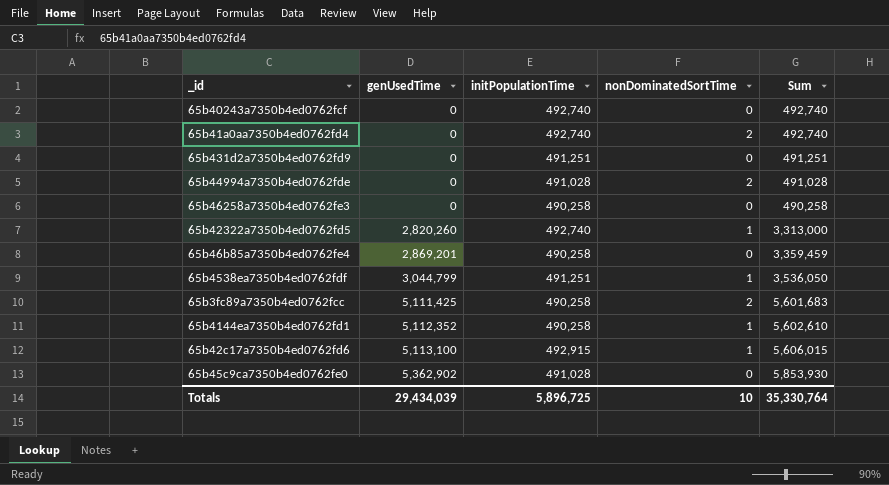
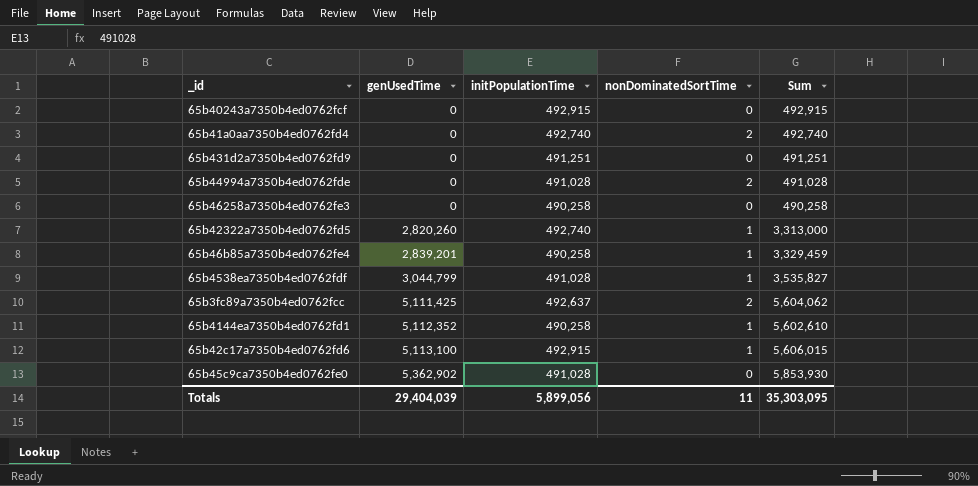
65b40243a7350b4ed0762fcf | initPopulationTime: 492,740 -> 492,915
65b40243a7350b4ed0762fcf | Sum: 492,740 -> 492,915
65b46b85a7350b4ed0762fe4 | genUsedTime: 2,869,201 -> 2,839,201
65b46b85a7350b4ed0762fe4 | nonDominatedSortTime: 0 -> 1
65b46b85a7350b4ed0762fe4 | Sum: 3,359,459 -> 3,329,459
65b4538ea7350b4ed0762fdf | initPopulationTime: 491,251 -> 491,028
65b4538ea7350b4ed0762fdf | Sum: 3,536,050 -> 3,535,827
65b3fc89a7350b4ed0762fcc | initPopulationTime: 490,258 -> 492,637
65b3fc89a7350b4ed0762fcc | Sum: 5,601,683 -> 5,604,062
Totals | genUsedTime: 29,434,039 -> 29,404,039
Totals | initPopulationTime: 5,896,725 -> 5,899,056
Totals | nonDominatedSortTime: 10 -> 11
Totals | Sum: 35,330,764 -> 35,303,095

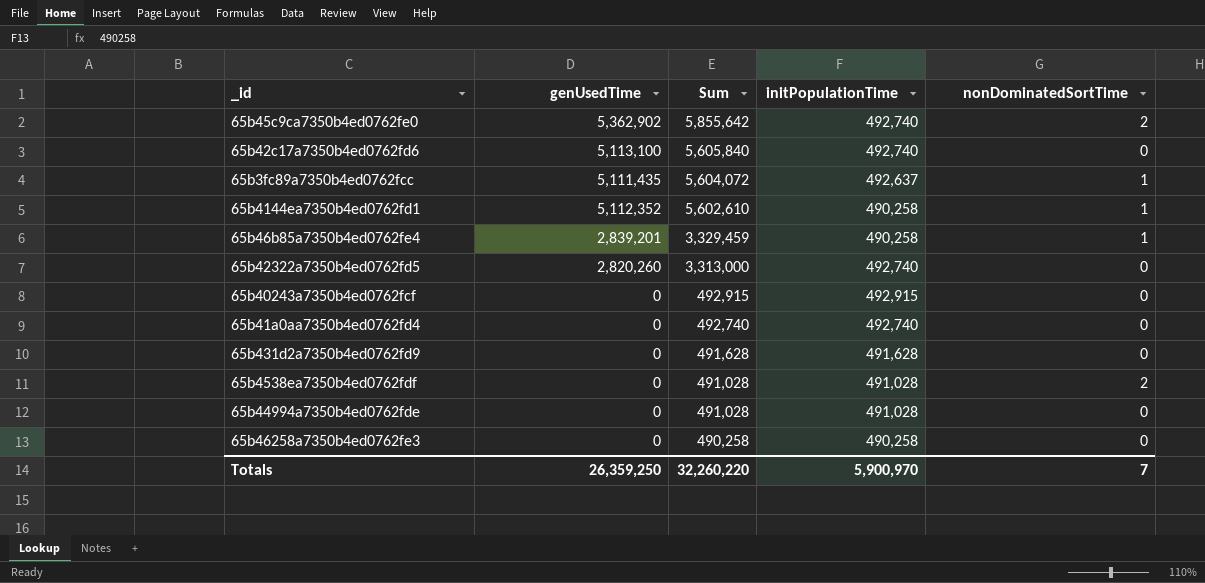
row order: genUsedTime ascending -> Sum descending
column Sum | position: 5 -> 3
65b45c9ca7350b4ed0762fe0 | Sum: 5,853,930 -> 5,855,642
65b45c9ca7350b4ed0762fe0 | initPopulationTime: 491,028 -> 492,740
65b45c9ca7350b4ed0762fe0 | nonDominatedSortTime: 0 -> 2
65b42c17a7350b4ed0762fd6 | Sum: 5,606,015 -> 5,605,840
65b42c17a7350b4ed0762fd6 | initPopulationTime: 492,915 -> 492,740
65b42c17a7350b4ed0762fd6 | nonDominatedSortTime: 1 -> 0
65b3fc89a7350b4ed0762fcc | genUsedTime: 5,111,425 -> 5,111,435
65b3fc89a7350b4ed0762fcc | Sum: 5,604,062 -> 5,604,072
65b3fc89a7350b4ed0762fcc | nonDominatedSortTime: 2 -> 1
65b42322a7350b4ed0762fd5 | nonDominatedSortTime: 1 -> 0
65b41a0aa7350b4ed0762fd4 | nonDominatedSortTime: 2 -> 0
65b431d2a7350b4ed0762fd9 | Sum: 491,251 -> 491,628
65b431d2a7350b4ed0762fd9 | initPopulationTime: 491,251 -> 491,628
65b4538ea7350b4ed0762fdf | genUsedTime: 3,044,799 -> 0
65b4538ea7350b4ed0762fdf | Sum: 3,535,827 -> 491,028
65b4538ea7350b4ed0762fdf | nonDominatedSortTime: 1 -> 2
65b44994a7350b4ed0762fde | nonDominatedSortTime: 2 -> 0
Totals | genUsedTime: 29,404,039 -> 26,359,250
Totals | Sum: 35,303,095 -> 32,260,220
Totals | initPopulationTime: 5,899,056 -> 5,900,970
Totals | nonDominatedSortTime: 11 -> 7

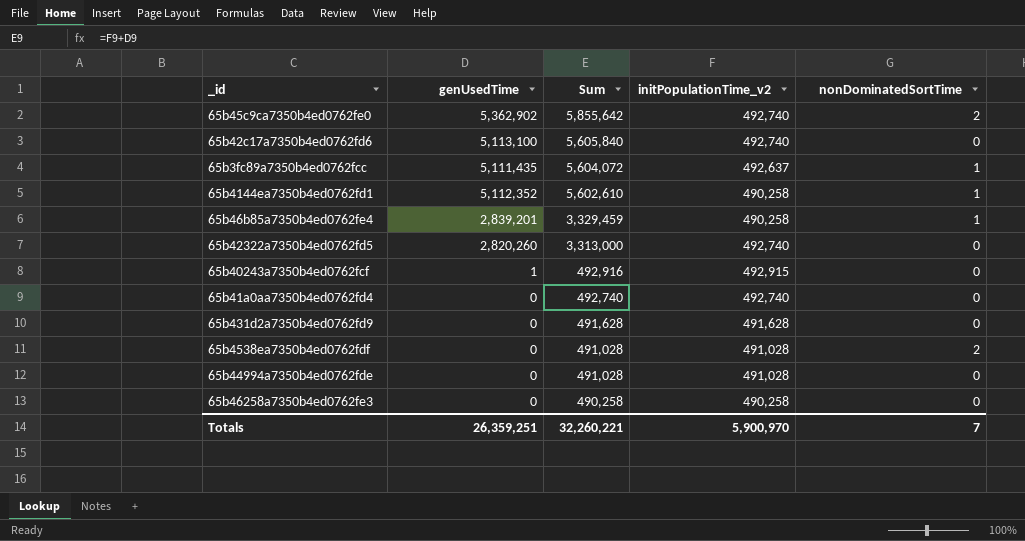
column name: initPopulationTime -> initPopulationTime_v2
65b40243a7350b4ed0762fcf | genUsedTime: 0 -> 1
65b40243a7350b4ed0762fcf | Sum: 492,915 -> 492,916
Totals | genUsedTime: 26,359,250 -> 26,359,251
Totals | Sum: 32,260,220 -> 32,260,221

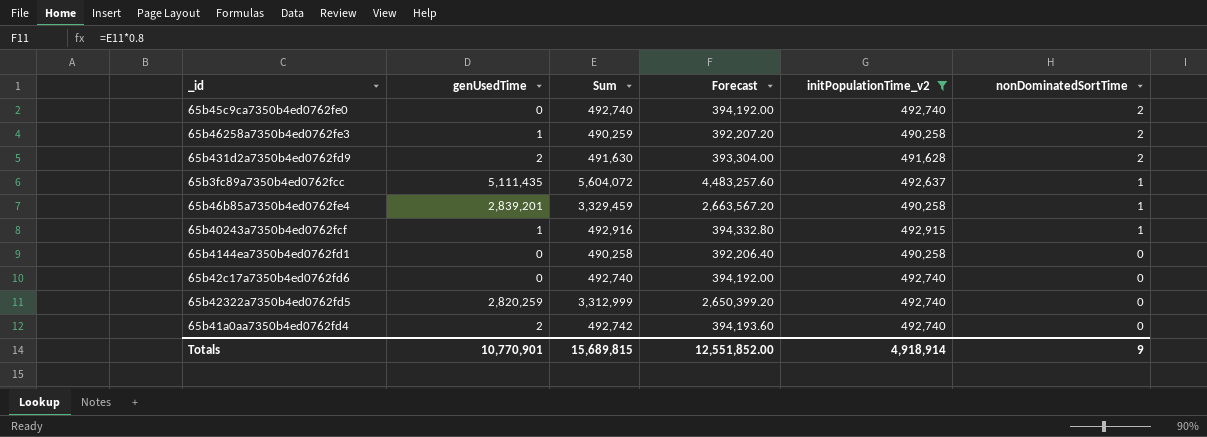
filter: none -> initPopulationTime_v2 != 491,028
row order: Sum descending -> nonDominatedSortTime descending
column Forecast | formula: none -> [Sum] * 0.8
65b45c9ca7350b4ed0762fe0 | genUsedTime: 5,362,902 -> 0
65b45c9ca7350b4ed0762fe0 | Sum: 5,855,642 -> 492,740
65b46258a7350b4ed0762fe3 | genUsedTime: 0 -> 1
65b46258a7350b4ed0762fe3 | Sum: 490,258 -> 490,259
65b46258a7350b4ed0762fe3 | nonDominatedSortTime: 0 -> 2
65b431d2a7350b4ed0762fd9 | genUsedTime: 0 -> 2
65b431d2a7350b4ed0762fd9 | Sum: 491,628 -> 491,630
65b431d2a7350b4ed0762fd9 | nonDominatedSortTime: 0 -> 2
65b40243a7350b4ed0762fcf | nonDominatedSortTime: 0 -> 1
65b4144ea7350b4ed0762fd1 | genUsedTime: 5,112,352 -> 0
65b4144ea7350b4ed0762fd1 | Sum: 5,602,610 -> 490,258
65b4144ea7350b4ed0762fd1 | nonDominatedSortTime: 1 -> 0
65b42c17a7350b4ed0762fd6 | genUsedTime: 5,113,100 -> 0
65b42c17a7350b4ed0762fd6 | Sum: 5,605,840 -> 492,740
65b42322a7350b4ed0762fd5 | genUsedTime: 2,820,260 -> 2,820,259
65b42322a7350b4ed0762fd5 | Sum: 3,313,000 -> 3,312,999
65b41a0aa7350b4ed0762fd4 | genUsedTime: 0 -> 2
65b41a0aa7350b4ed0762fd4 | Sum: 492,740 -> 492,742
Totals | genUsedTime: 26,359,251 -> 10,770,901
Totals | Sum: 32,260,221 -> 15,689,815
Totals | initPopulationTime_v2: 5,900,970 -> 4,918,914
Totals | nonDominatedSortTime: 7 -> 9

